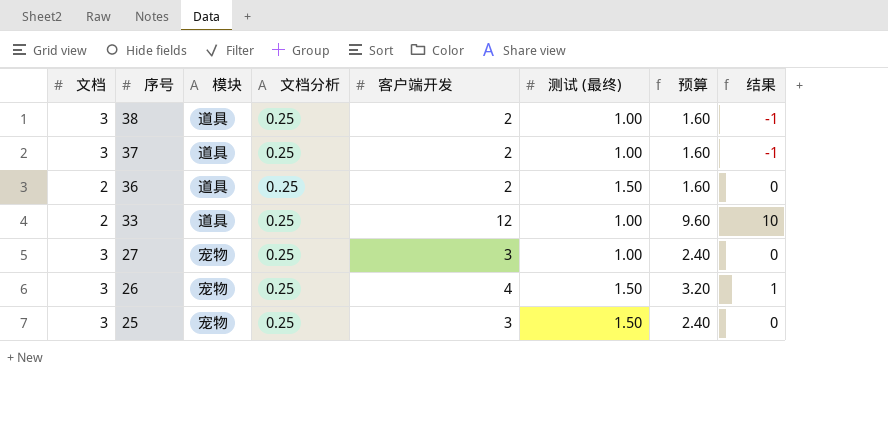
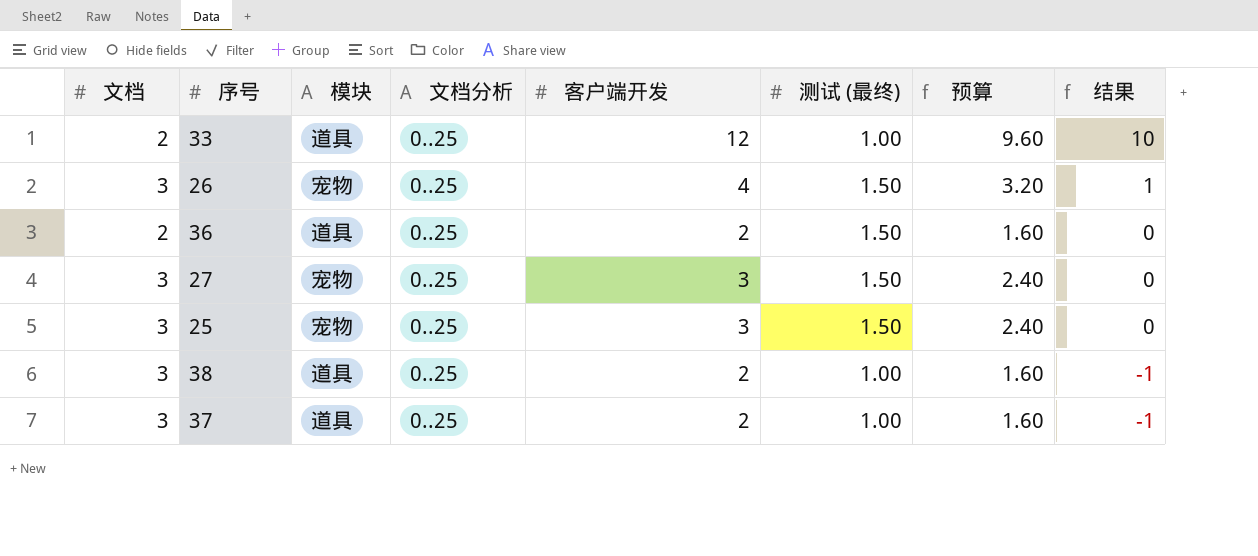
row order: 序号 descending -> 结果 descending
33 | 文档分析: 0.25 -> 0..25
26 | 文档分析: 0.25 -> 0..25
27 | 文档分析: 0.25 -> 0..25
27 | 测试 (最终): 1.00 -> 1.50
25 | 文档分析: 0.25 -> 0..25
38 | 文档分析: 0.25 -> 0..25
37 | 文档分析: 0.25 -> 0..25

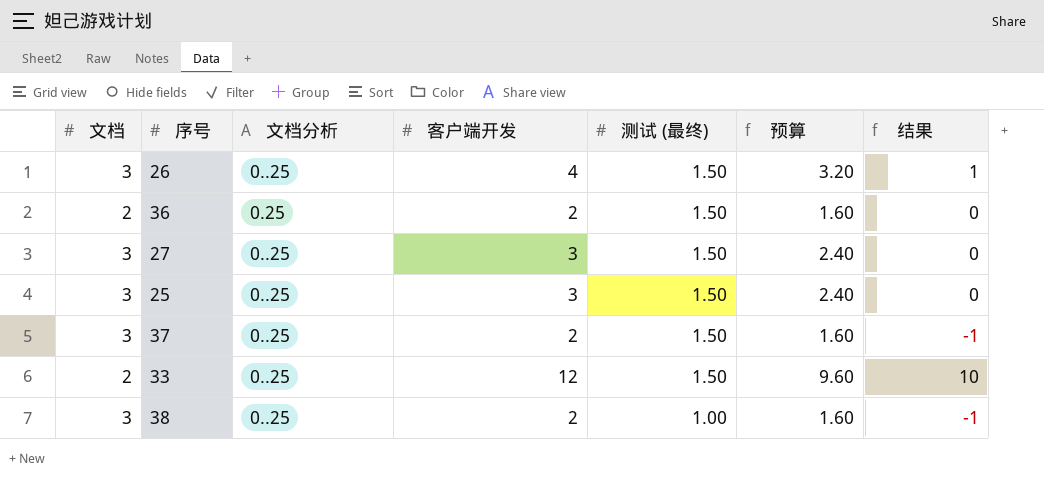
row order: 结果 descending -> 测试 (最终) descending
column 模块 | position: 3 -> none
36 | 文档分析: 0..25 -> 0.25
37 | 测试 (最终): 1.00 -> 1.50
33 | 测试 (最终): 1.00 -> 1.50

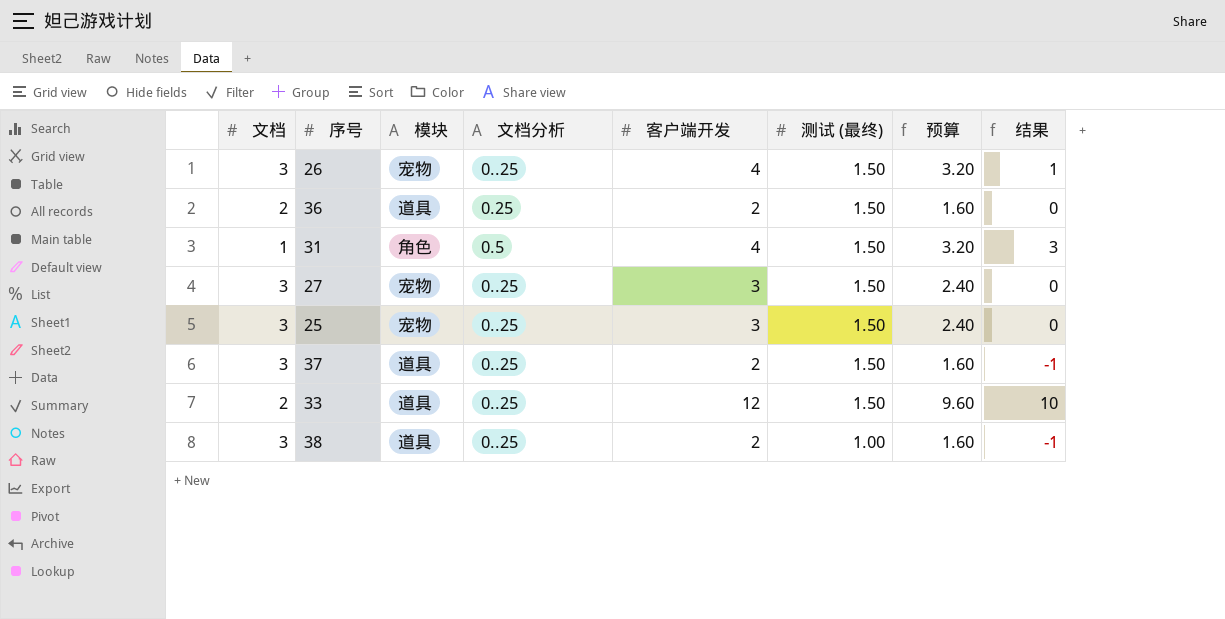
column 模块 | position: none -> 3
row 31: none -> 1 | 角色 | 0.5 | 4 | 1.50 | 3.20 | 3

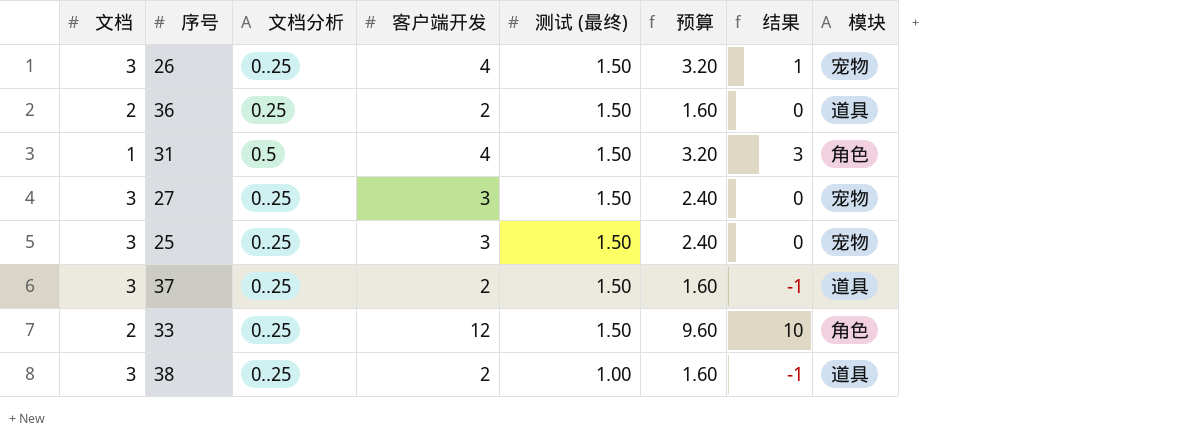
column 模块 | position: 3 -> 8
33 | 模块: 道具 -> 角色

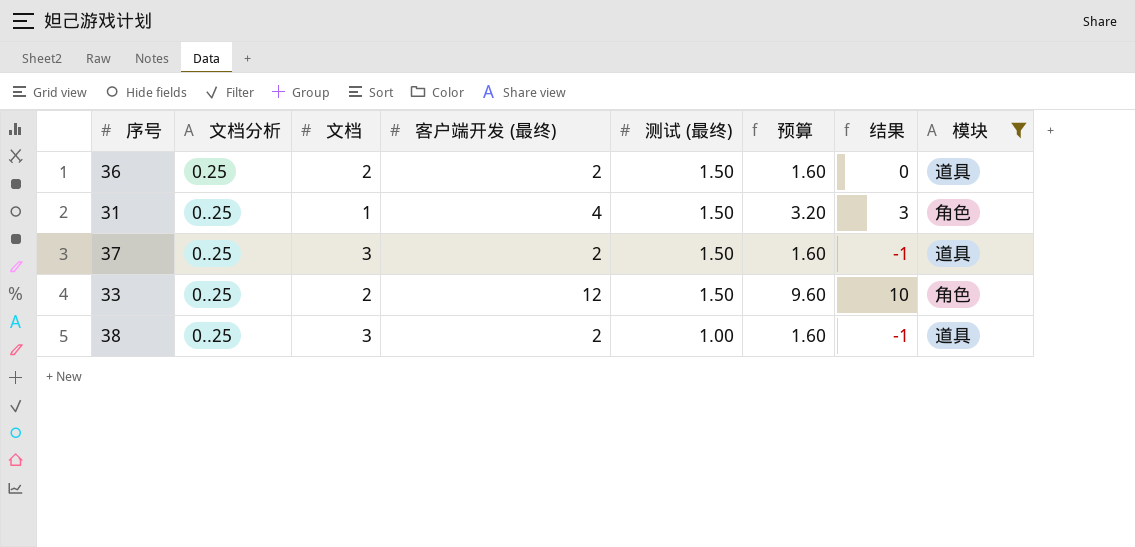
filter: none -> 模块 != 宠物
column 文档 | position: 1 -> 3
column name: 客户端开发 -> 客户端开发 (最终)
31 | 文档分析: 0.5 -> 0..25

